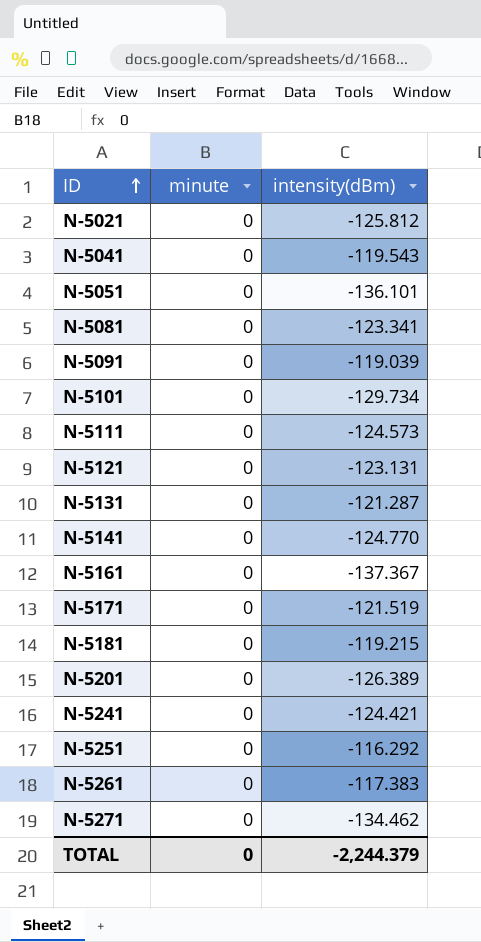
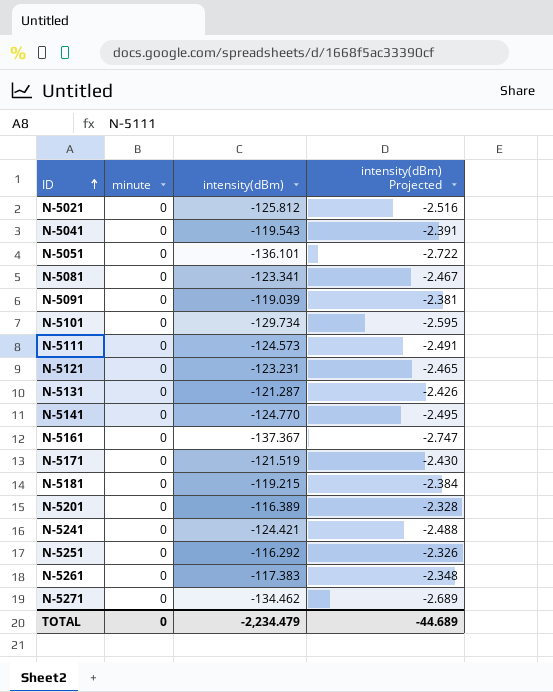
column intensity(dBm) Projected | formula: none -> [intensity(dBm)] * 0.02
N-5121 | intensity(dBm): -123.131 -> -123.231
N-5201 | intensity(dBm): -126.389 -> -116.389
TOTAL | intensity(dBm): -2,244.379 -> -2,234.479

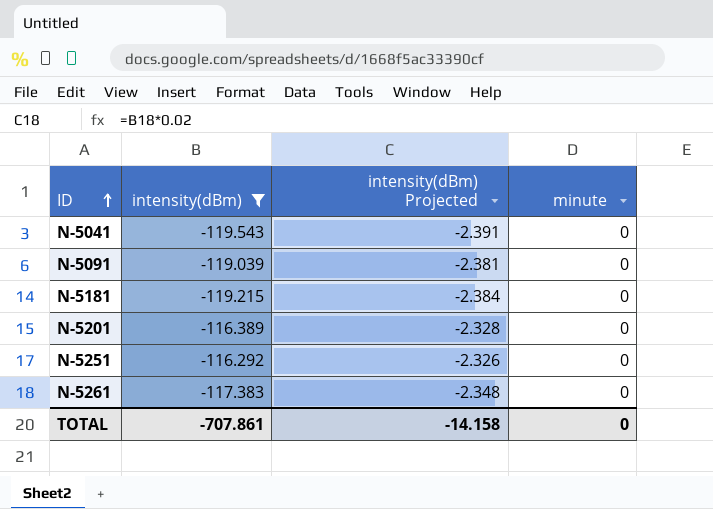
filter: none -> intensity(dBm) >= -119.543
column minute | position: 2 -> 4
TOTAL | intensity(dBm): -2,234.479 -> -707.861
TOTAL | intensity(dBm) Projected: -44.689 -> -14.158

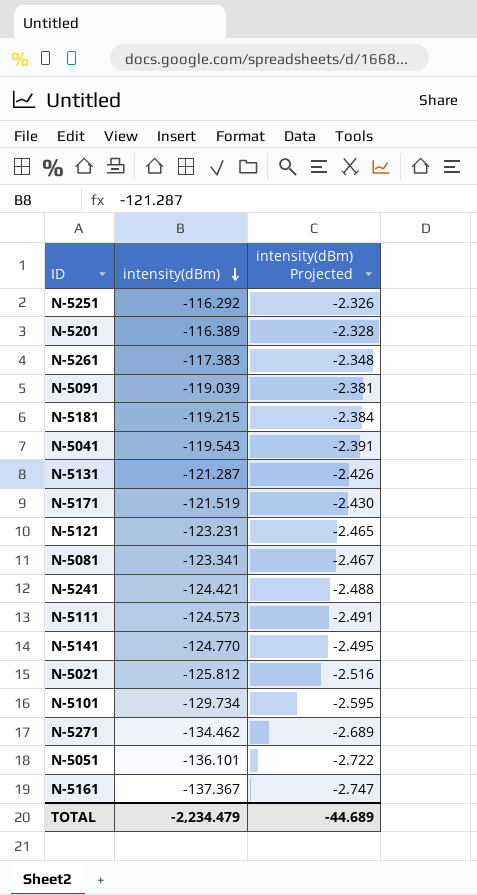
filter: intensity(dBm) >= -119.543 -> none
row order: ID ascending -> intensity(dBm) descending
column minute | position: 4 -> none
TOTAL | intensity(dBm): -707.861 -> -2,234.479
TOTAL | intensity(dBm) Projected: -14.158 -> -44.689

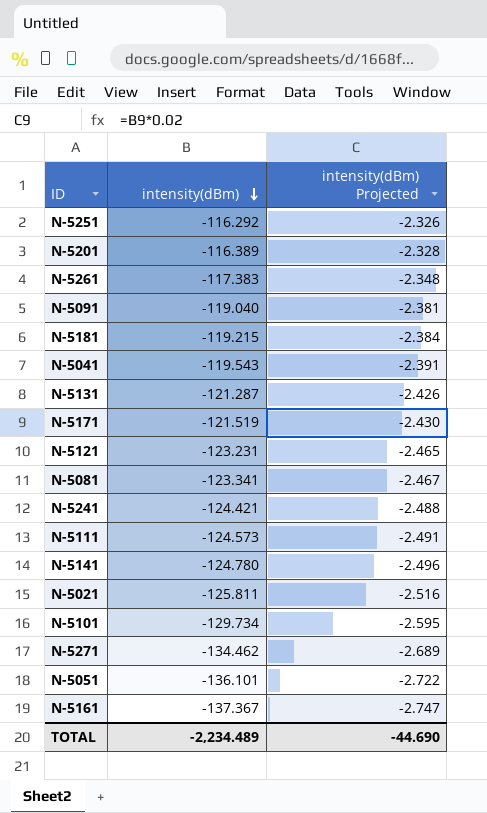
N-5091 | intensity(dBm): -119.039 -> -119.040
N-5141 | intensity(dBm): -124.770 -> -124.780
N-5141 | intensity(dBm) Projected: -2.495 -> -2.496
N-5021 | intensity(dBm): -125.812 -> -125.811
TOTAL | intensity(dBm): -2,234.479 -> -2,234.489
TOTAL | intensity(dBm) Projected: -44.689 -> -44.690

